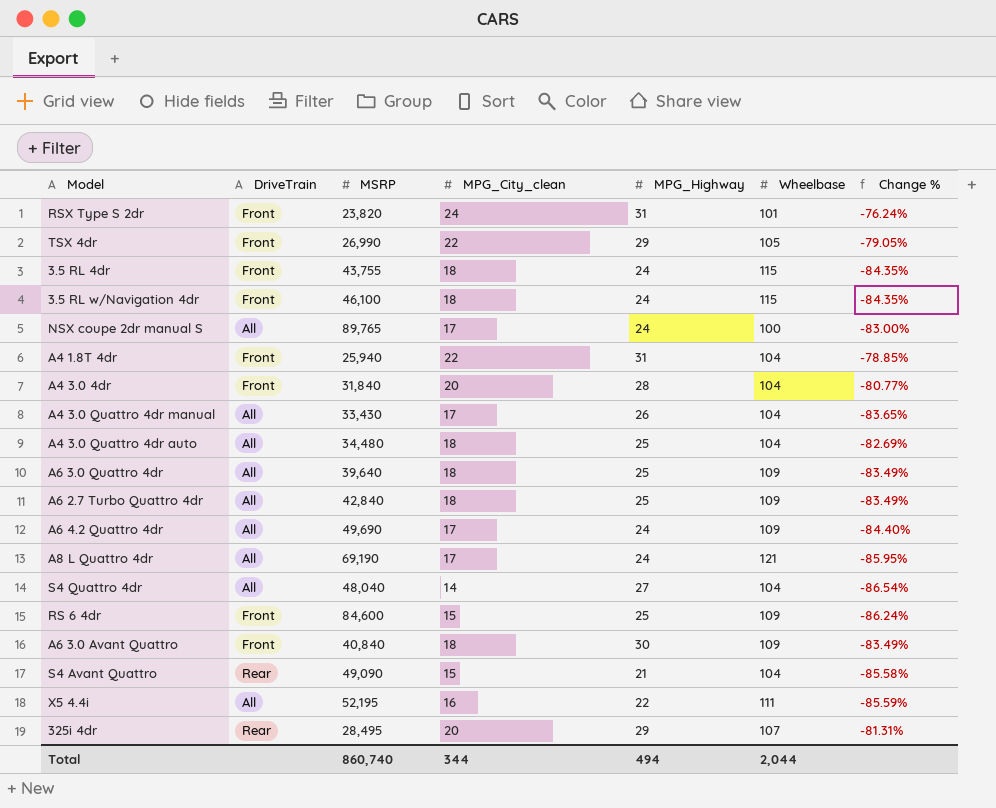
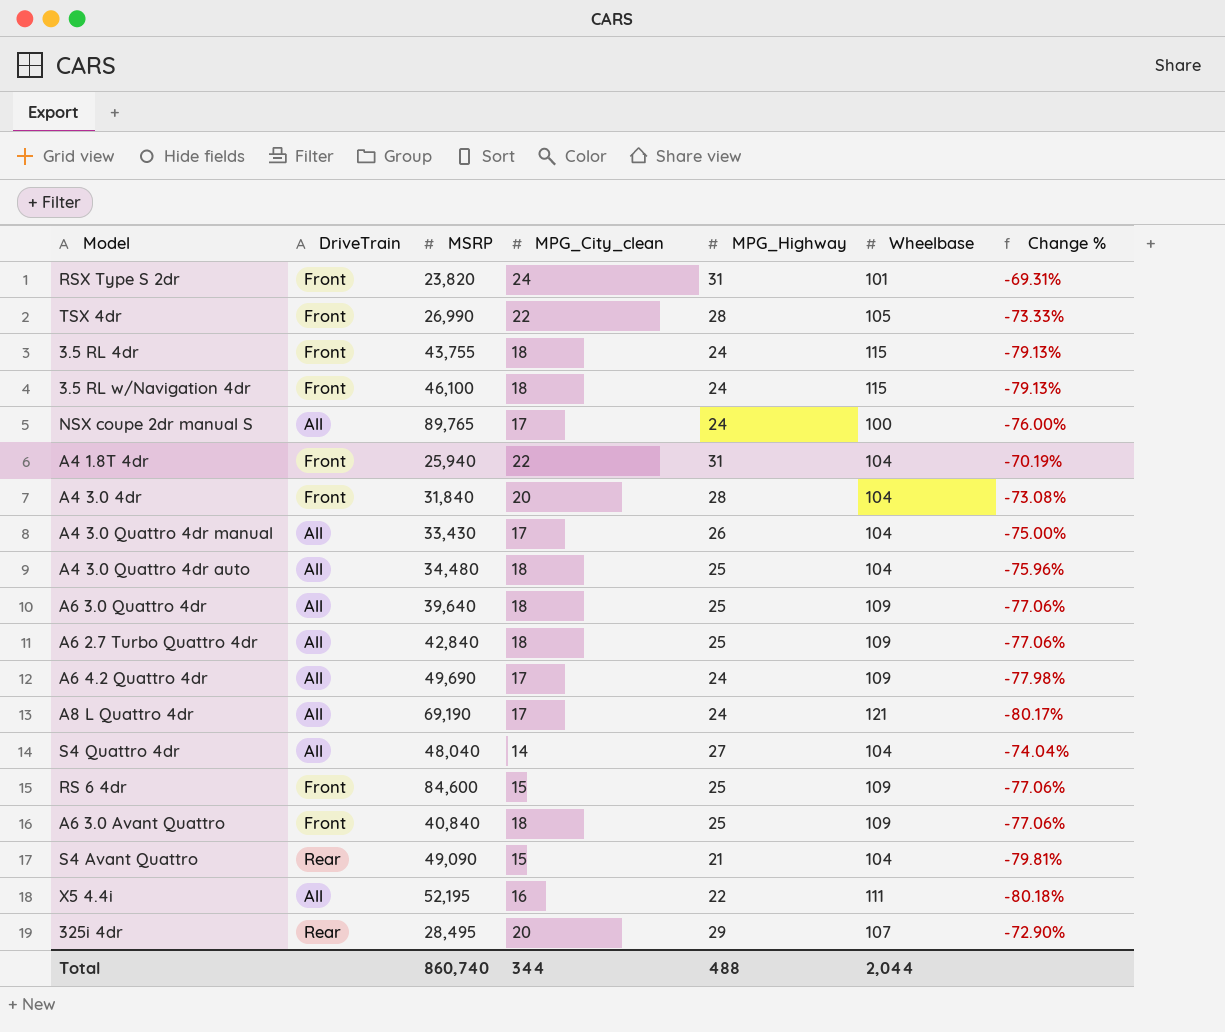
column Change % | formula: ([MPG_City_clean] - [Wheelbase]) / [Wheelbase] -> ([MPG_Highway] - [Wheelbase]) / [Wheelbase]
TSX 4dr | MPG_Highway: 29 -> 28
A6 3.0 Avant Quattro | MPG_Highway: 30 -> 25
Total | MPG_Highway: 494 -> 488

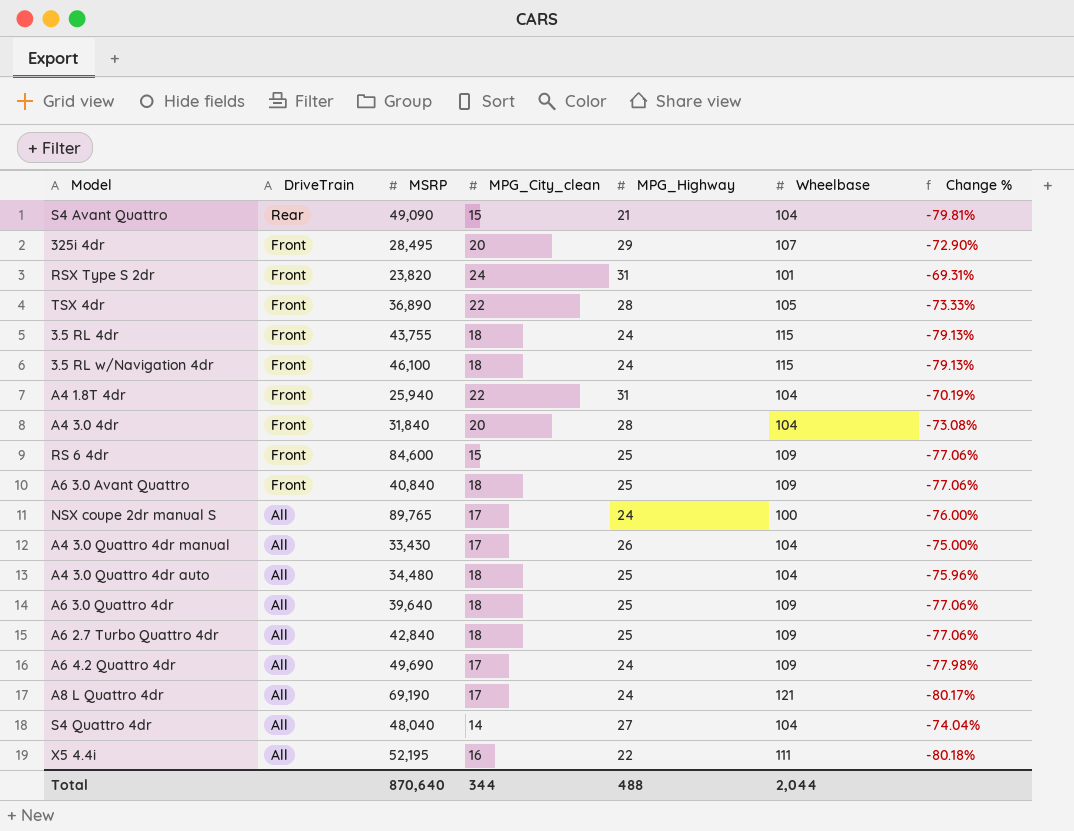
row order: none -> DriveTrain descending
325i 4dr | DriveTrain: Rear -> Front
TSX 4dr | MSRP: 26,990 -> 36,890
Total | MSRP: 860,740 -> 870,640

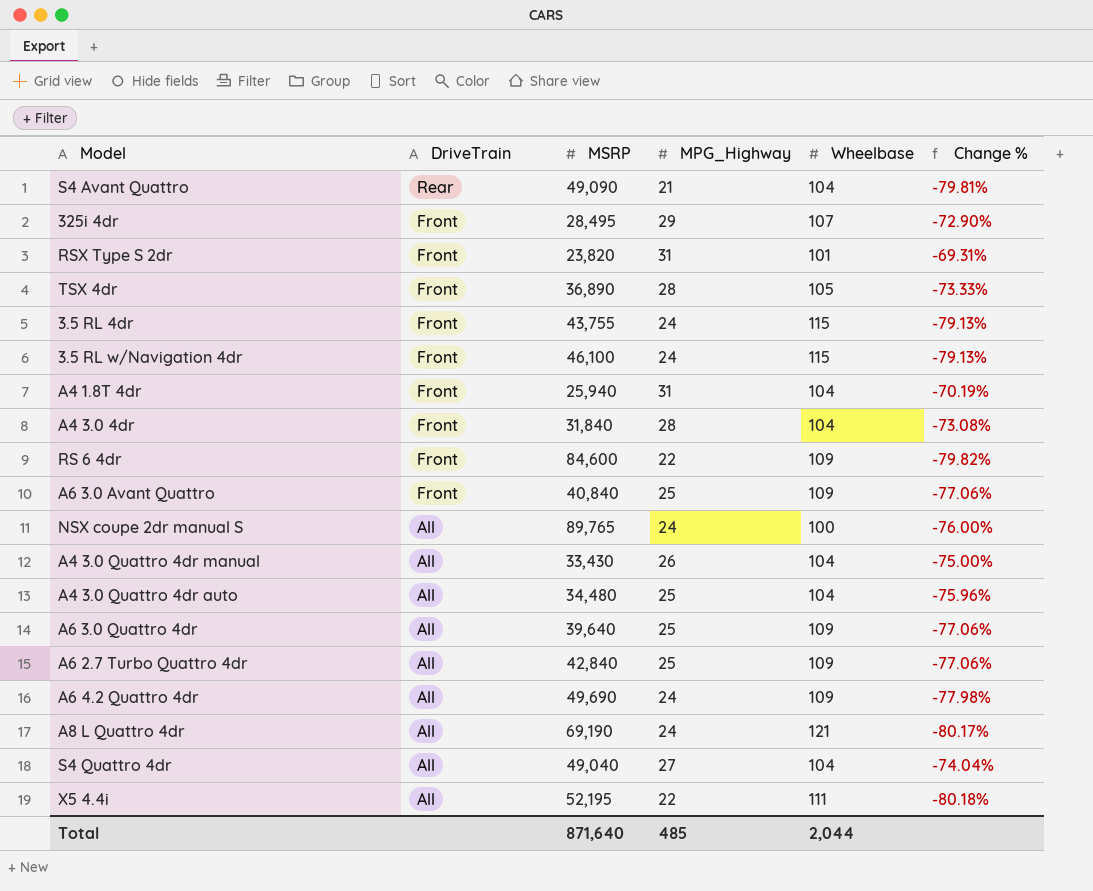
column MPG_City_clean | position: 4 -> none
RS 6 4dr | MPG_Highway: 25 -> 22
RS 6 4dr | Change %: -77.06% -> -79.82%
S4 Quattro 4dr | MSRP: 48,040 -> 49,040
Total | MSRP: 870,640 -> 871,640
Total | MPG_Highway: 488 -> 485

